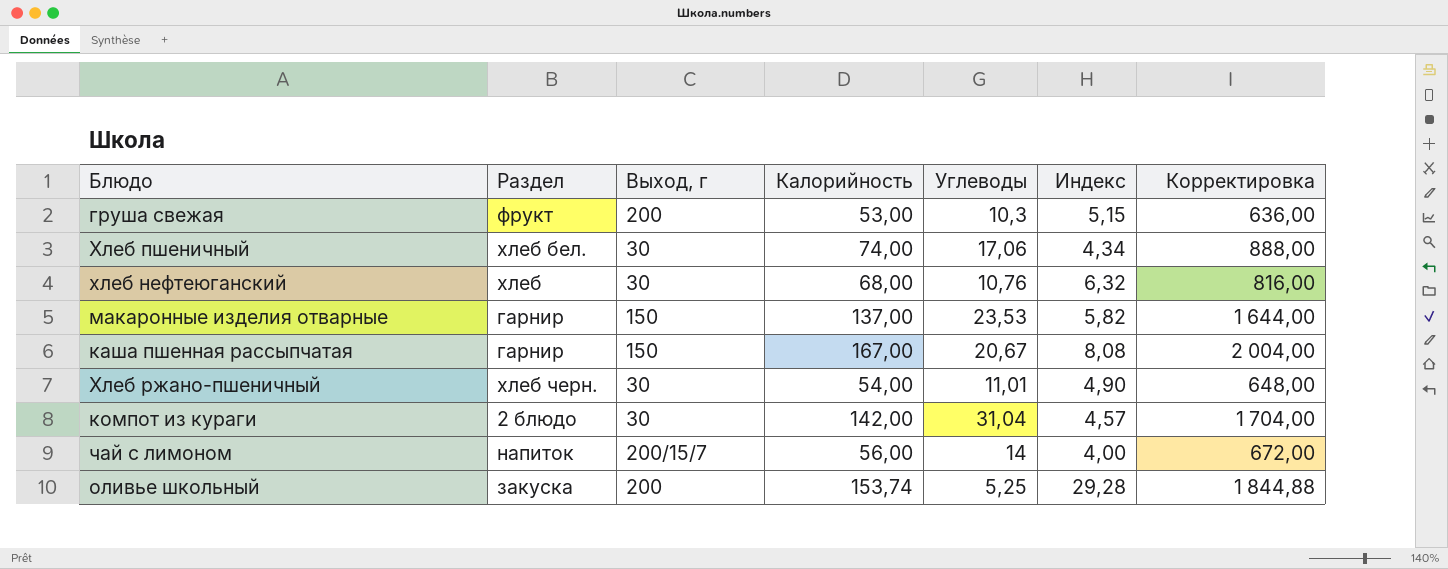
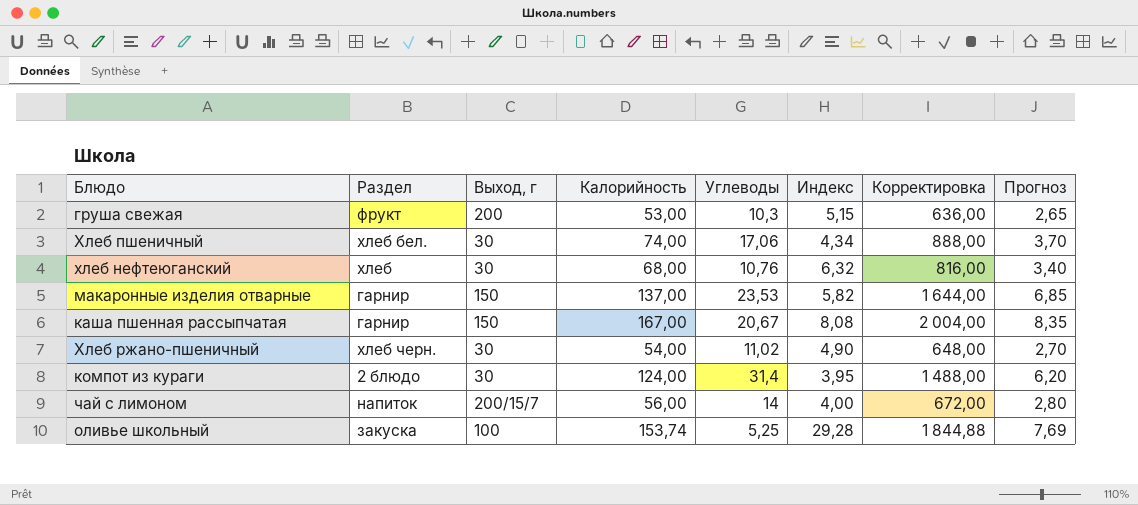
column Прогноз | formula: none -> [Калорийность] * 0,05
Хлеб ржано-пшеничный | Углеводы: 11,01 -> 11,02
компот из кураги | Калорийность: 142,00 -> 124,00
компот из кураги | Углеводы: 31,04 -> 31,4
компот из кураги | Индекс: 4,57 -> 3,95
компот из кураги | Корректировка: 1 704,00 -> 1 488,00
оливье школьный | Выход, г: 200 -> 100

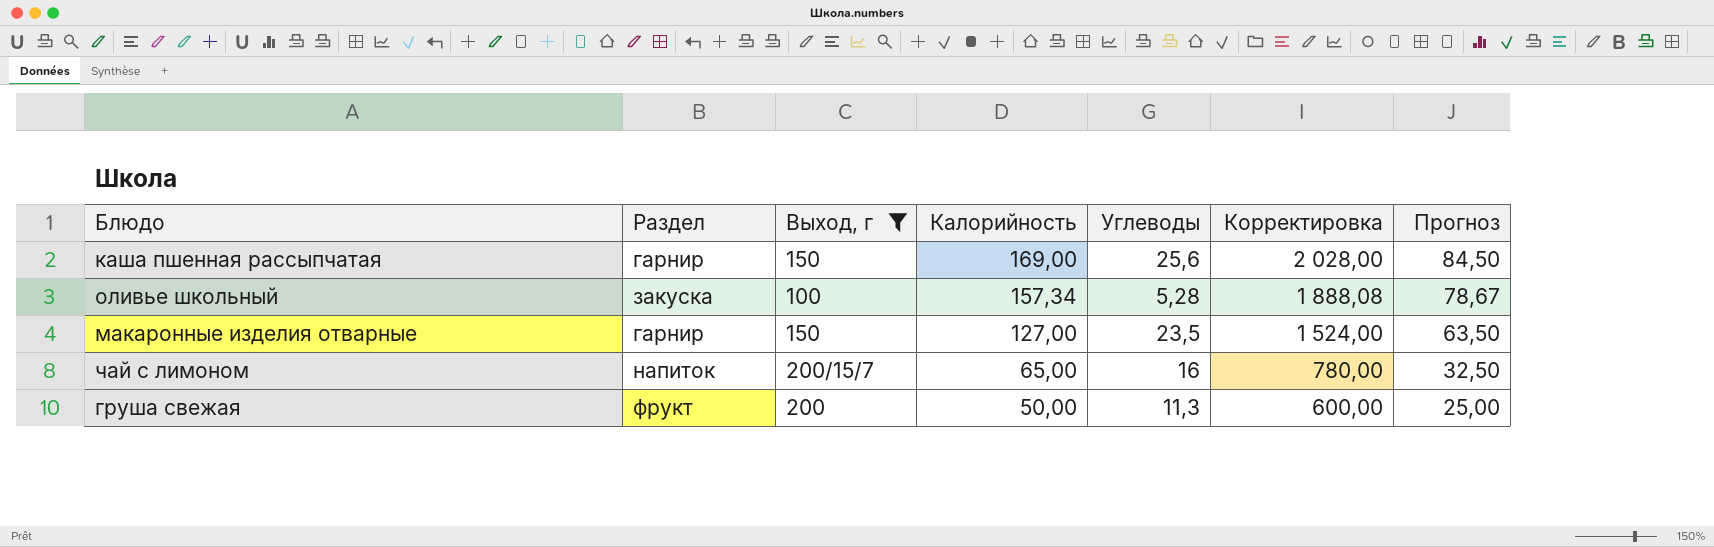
filter: none -> Выход, г != 30
row order: none -> Калорийность descending
column Индекс | formula: [Калорийность] / [Углеводы] -> none
column Прогноз | formula: [Калорийность] * 0,05 -> [Калорийность] * 0,5
каша пшенная рассыпчатая | Калорийность: 167,00 -> 169,00
каша пшенная рассыпчатая | Углеводы: 20,67 -> 25,6
каша пшенная рассыпчатая | Корректировка: 2 004,00 -> 2 028,00
оливье школьный | Калорийность: 153,74 -> 157,34
оливье школьный | Углеводы: 5,25 -> 5,28
оливье школьный | Корректировка: 1 844,88 -> 1 888,08
макаронные изделия отварные | Калорийность: 137,00 -> 127,00
макаронные изделия отварные | Углеводы: 23,53 -> 23,5
макаронные изделия отварные | Корректировка: 1 644,00 -> 1 524,00
чай с лимоном | Калорийность: 56,00 -> 65,00
чай с лимоном | Углеводы: 14 -> 16
чай с лимоном | Корректировка: 672,00 -> 780,00
груша свежая | Калорийность: 53,00 -> 50,00
груша свежая | Углеводы: 10,3 -> 11,3
груша свежая | Корректировка: 636,00 -> 600,00

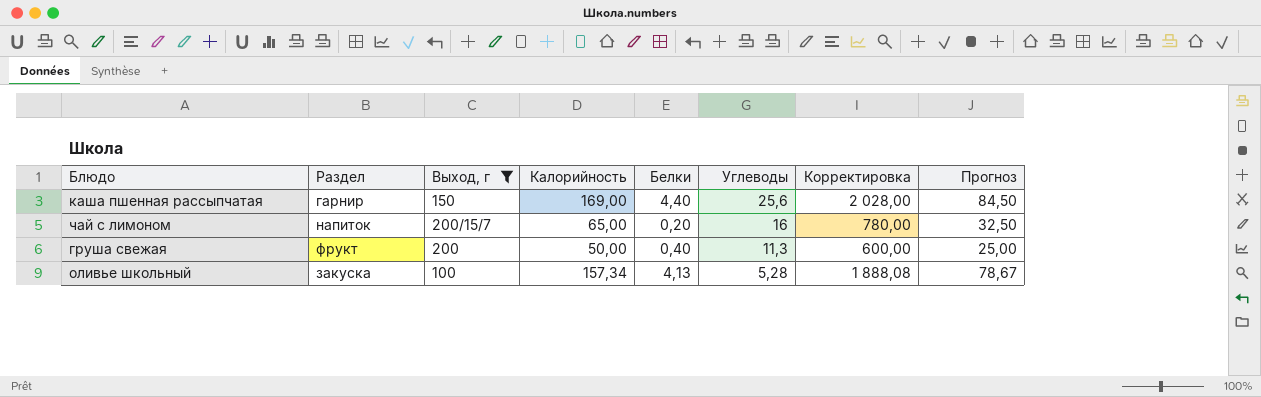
row order: Калорийность descending -> Углеводы descending
column Белки | position: none -> 5
row макаронные изделия отварные: гарнир | 150 | 127,00 | 23,5 | 1 524,00 | 63,50 -> none

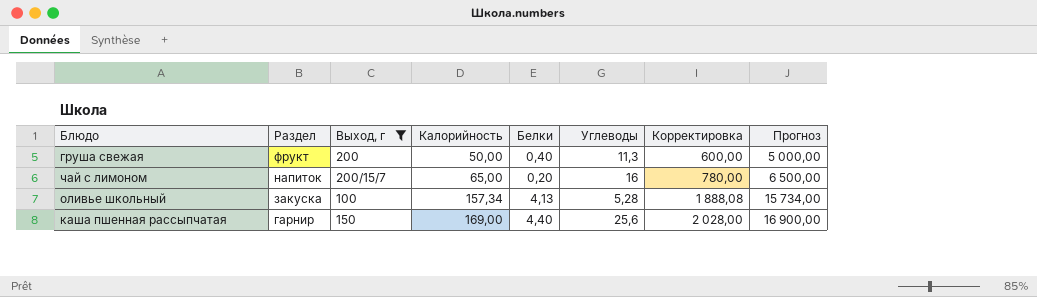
row order: Углеводы descending -> Раздел descending
column Прогноз | formula: [Калорийность] * 0,5 -> [Калорийность] * 100

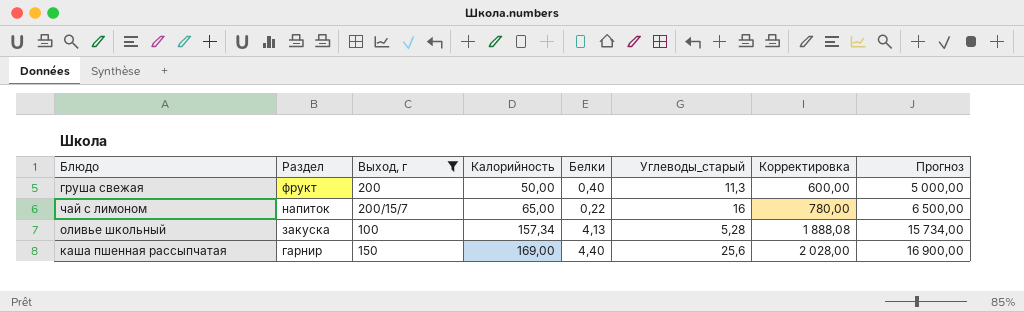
column name: Углеводы -> Углеводы_старый
чай с лимоном | Белки: 0,20 -> 0,22

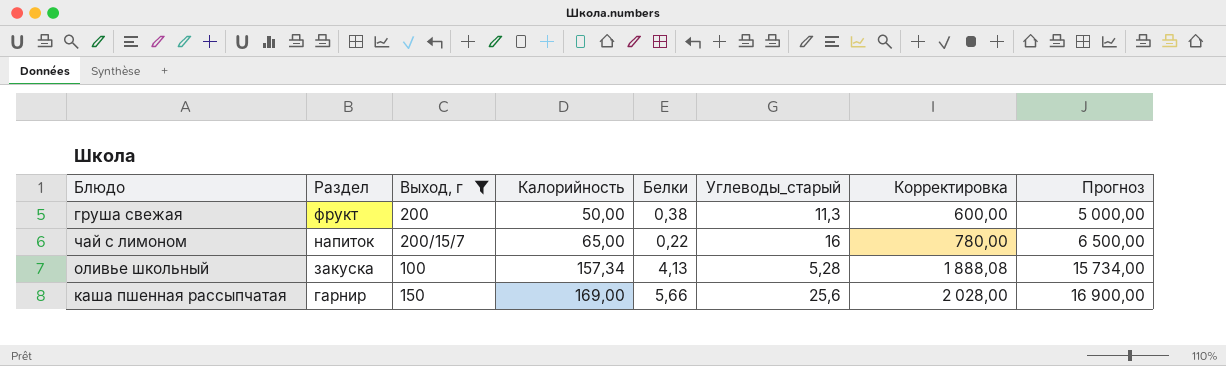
груша свежая | Белки: 0,40 -> 0,38
каша пшенная рассыпчатая | Белки: 4,40 -> 5,66

